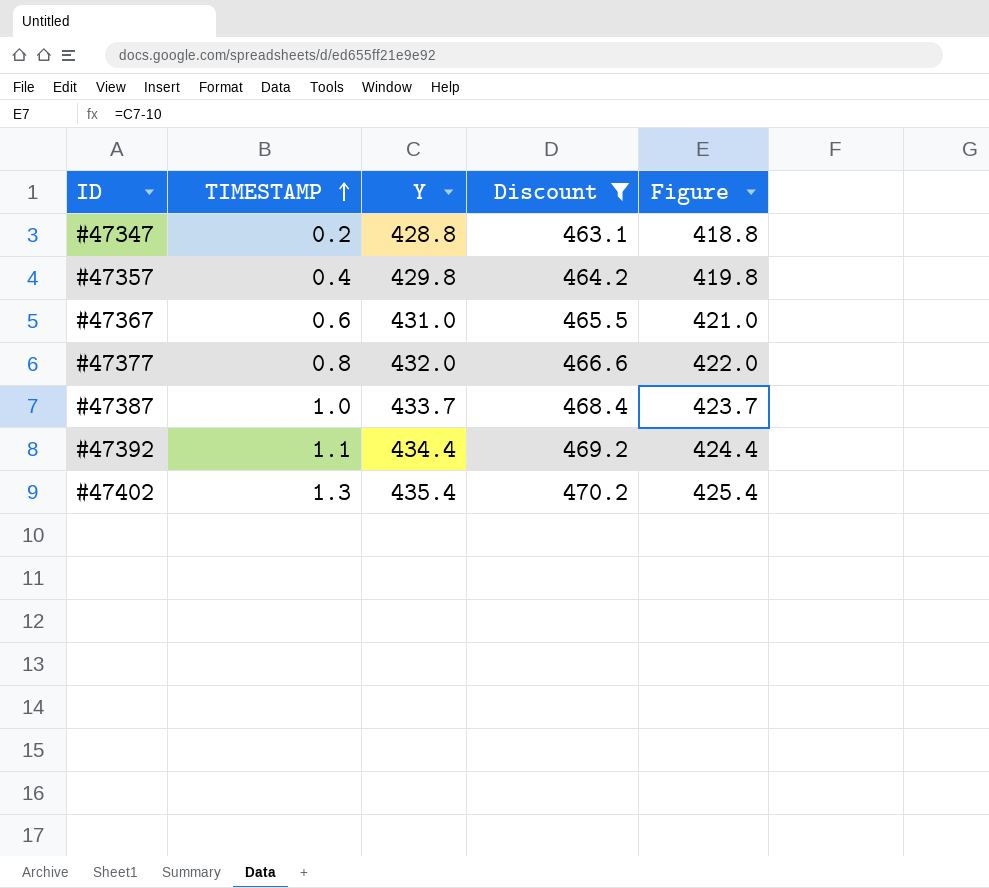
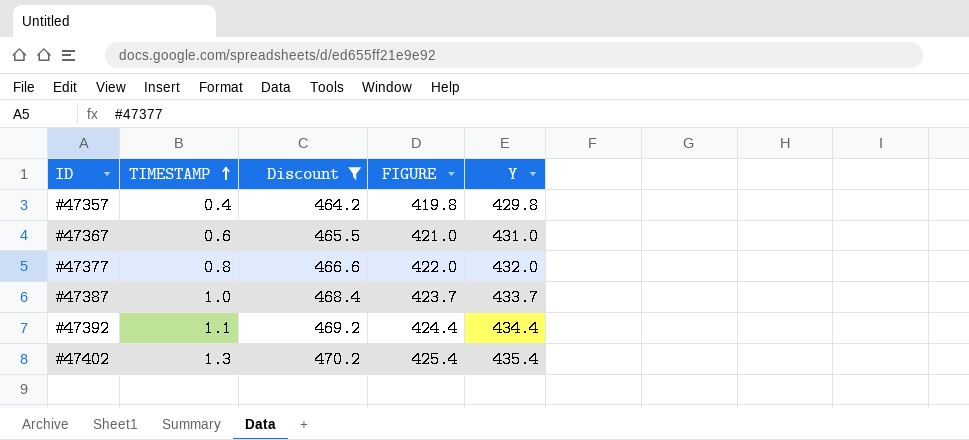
column name: Figure -> FIGURE
column Y | position: 3 -> 5
row #47347: 0.2 | 428.8 | 463.1 | 418.8 -> none

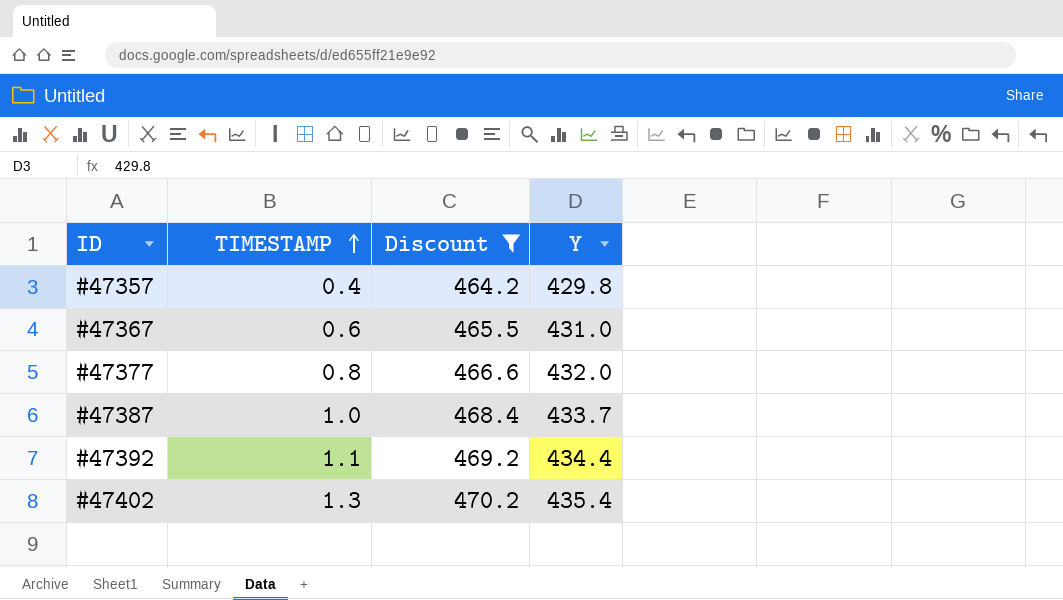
column FIGURE | formula: [Y] - 10 -> none

